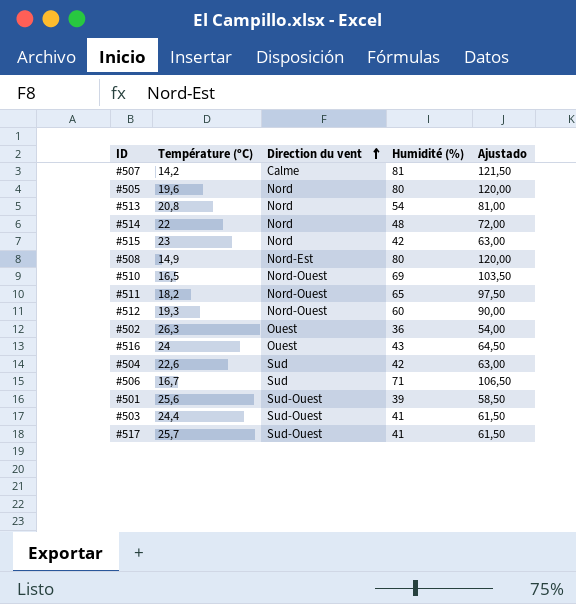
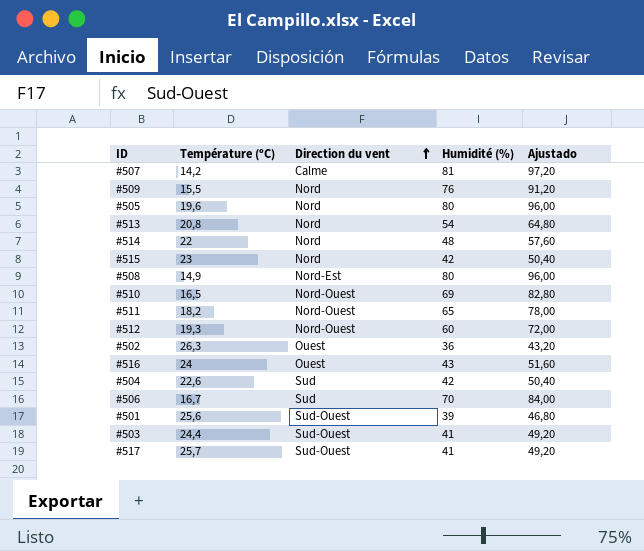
column Ajustado | formula: [Humidité (%)] * 1,5 -> [Humidité (%)] * 1,2
row #509: none -> 15,5 | Nord | 76 | 91,20
#506 | Humidité (%): 71 -> 70

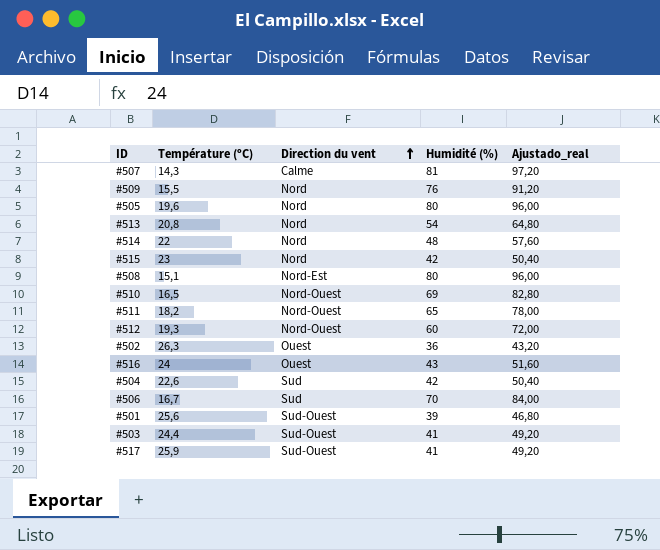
column name: Ajustado -> Ajustado_real
#507 | Température (ºC): 14,2 -> 14,3
#508 | Température (ºC): 14,9 -> 15,1
#517 | Température (ºC): 25,7 -> 25,9

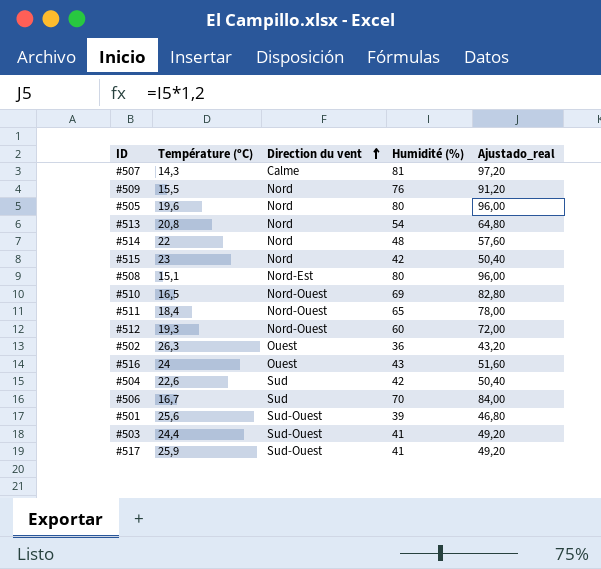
#511 | Température (ºC): 18,2 -> 18,4

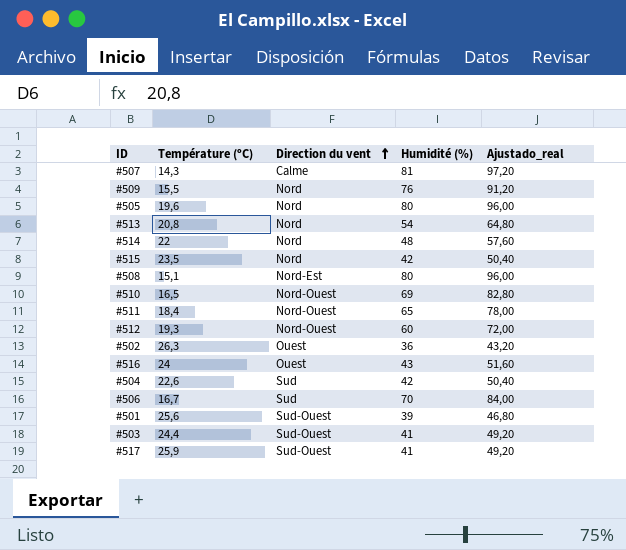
#515 | Température (ºC): 23 -> 23,5

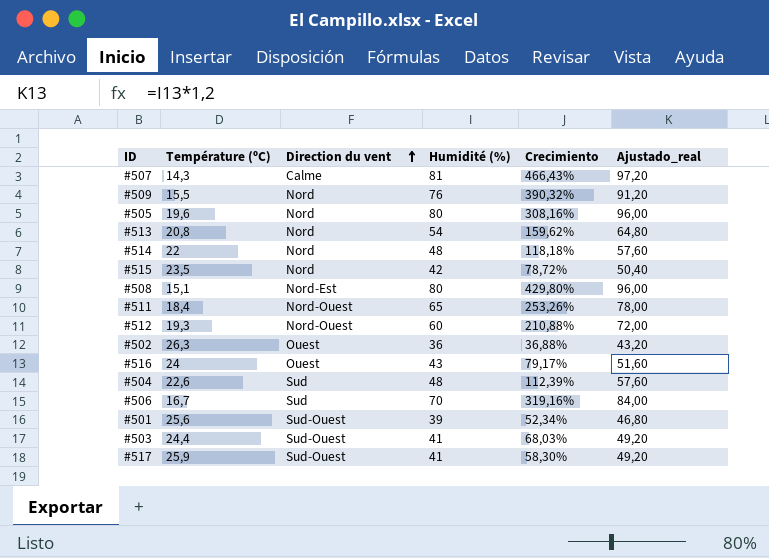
column Crecimiento | formula: none -> ([Humidité (%)] - [Température (ºC)]) / [Température (ºC)]
row #510: 16,5 | Nord-Ouest | 69 | 82,80 -> none
#504 | Humidité (%): 42 -> 48
#504 | Ajustado_real: 50,40 -> 57,60

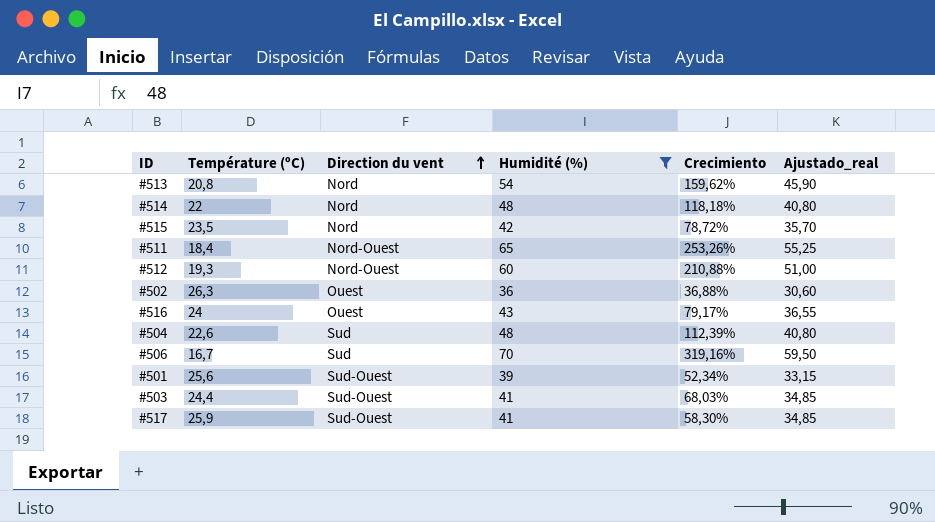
filter: none -> Humidité (%) <= 70
column Ajustado_real | formula: [Humidité (%)] * 1,2 -> [Humidité (%)] * 0,85

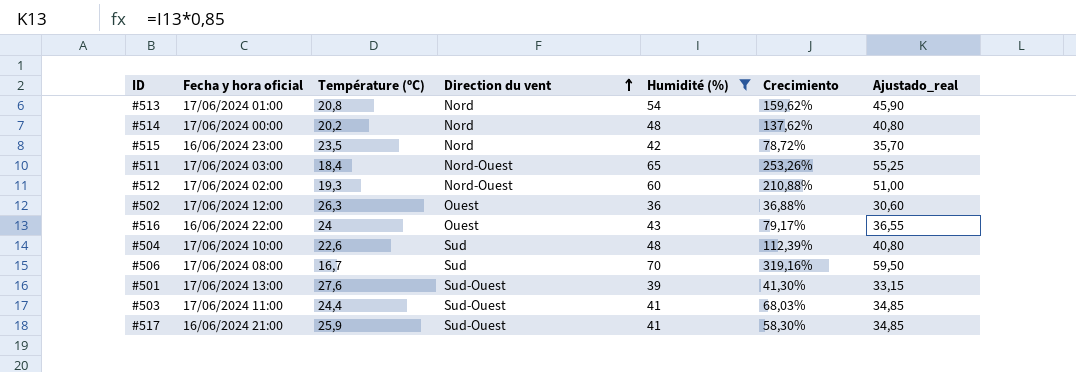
column Fecha y hora oficial | position: none -> 2
#514 | Température (ºC): 22 -> 20,2
#514 | Crecimiento: 118,18% -> 137,62%
#501 | Température (ºC): 25,6 -> 27,6
#501 | Crecimiento: 52,34% -> 41,30%

